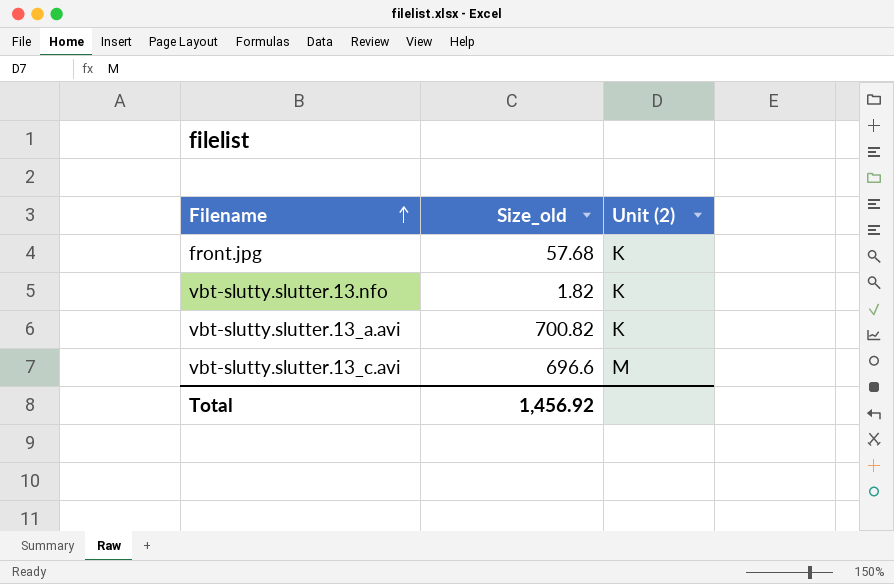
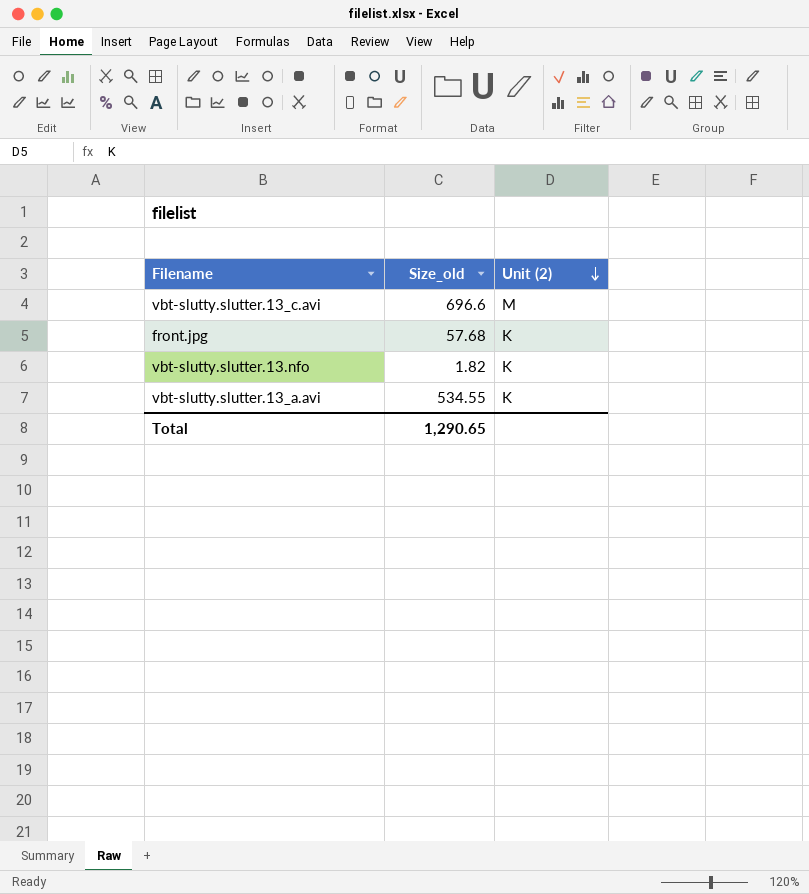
row order: Filename ascending -> Unit (2) descending
vbt-slutty.slutter.13_a.avi | Size_old: 700.82 -> 534.55
Total | Size_old: 1,456.92 -> 1,290.65

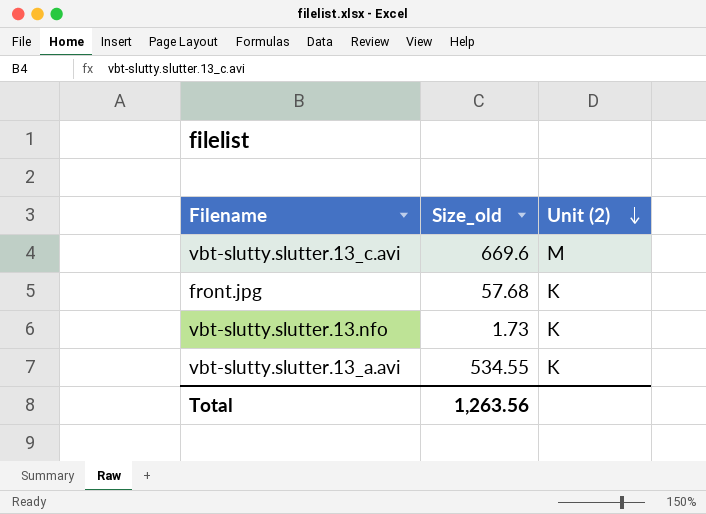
vbt-slutty.slutter.13_c.avi | Size_old: 696.6 -> 669.6
vbt-slutty.slutter.13.nfo | Size_old: 1.82 -> 1.73
Total | Size_old: 1,290.65 -> 1,263.56

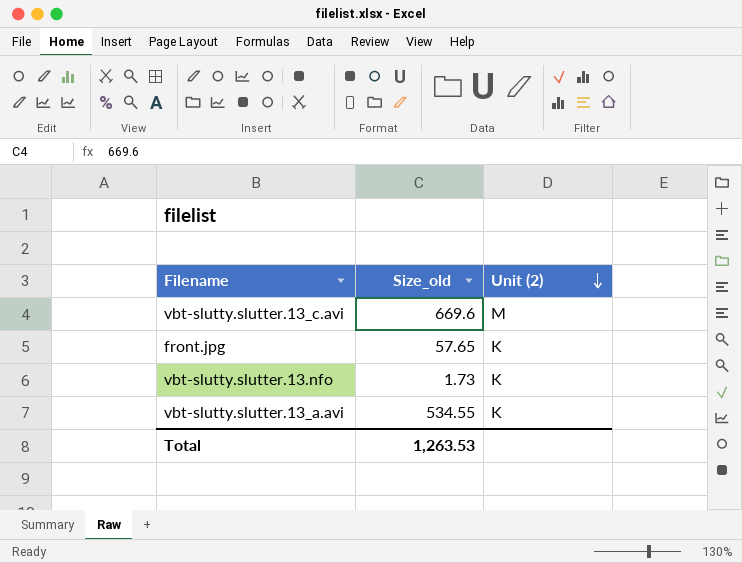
front.jpg | Size_old: 57.68 -> 57.65
Total | Size_old: 1,263.56 -> 1,263.53

